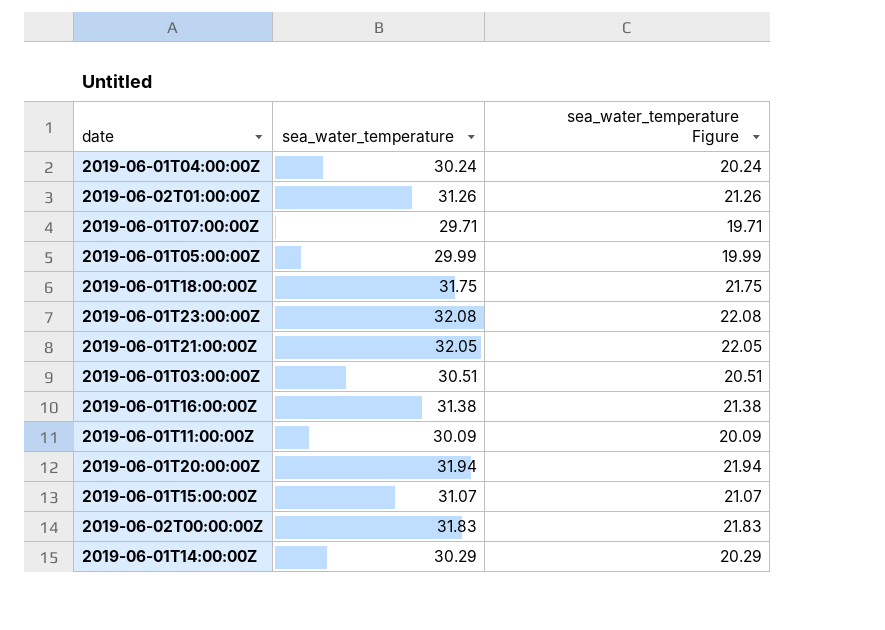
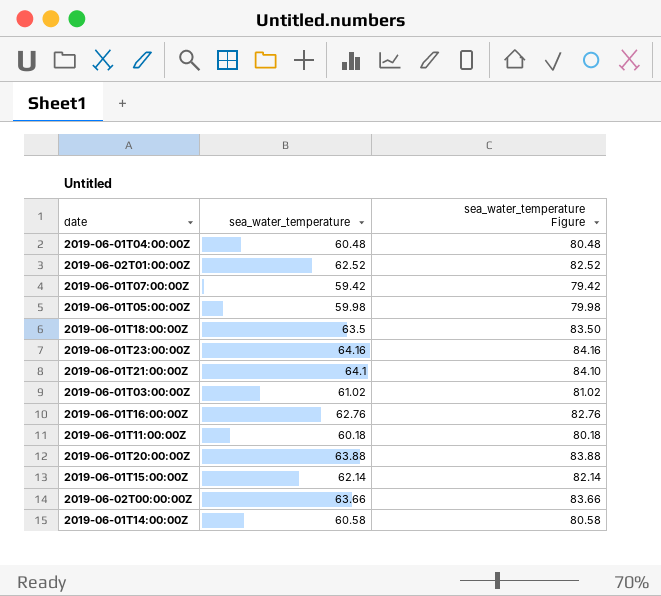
column sea_water_temperature Figure | formula: [sea_water_temperature] - 10 -> [sea_water_temperature] + 20
2019-06-01T04:00:00Z | sea_water_temperature: 30.24 -> 60.48
2019-06-02T01:00:00Z | sea_water_temperature: 31.26 -> 62.52
2019-06-01T07:00:00Z | sea_water_temperature: 29.71 -> 59.42
2019-06-01T05:00:00Z | sea_water_temperature: 29.99 -> 59.98
2019-06-01T18:00:00Z | sea_water_temperature: 31.75 -> 63.5
2019-06-01T23:00:00Z | sea_water_temperature: 32.08 -> 64.16
2019-06-01T21:00:00Z | sea_water_temperature: 32.05 -> 64.1
2019-06-01T03:00:00Z | sea_water_temperature: 30.51 -> 61.02
2019-06-01T16:00:00Z | sea_water_temperature: 31.38 -> 62.76
2019-06-01T11:00:00Z | sea_water_temperature: 30.09 -> 60.18
2019-06-01T20:00:00Z | sea_water_temperature: 31.94 -> 63.88
2019-06-01T15:00:00Z | sea_water_temperature: 31.07 -> 62.14
2019-06-02T00:00:00Z | sea_water_temperature: 31.83 -> 63.66
2019-06-01T14:00:00Z | sea_water_temperature: 30.29 -> 60.58

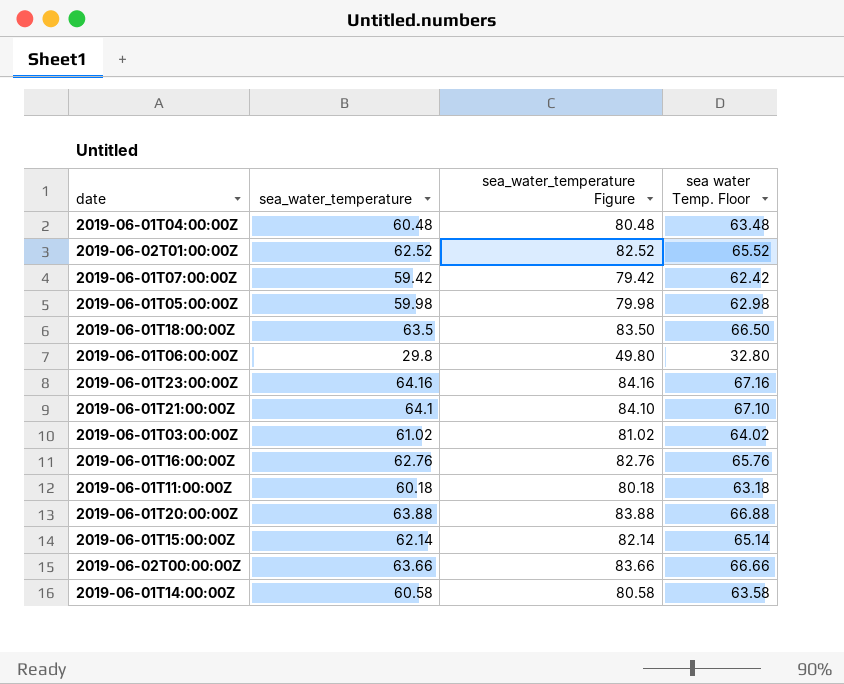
column sea water Temp. Floor | formula: none -> [sea_water_temperature] + 3
row 2019-06-01T06:00:00Z: none -> 29.8 | 49.80 | 32.80

